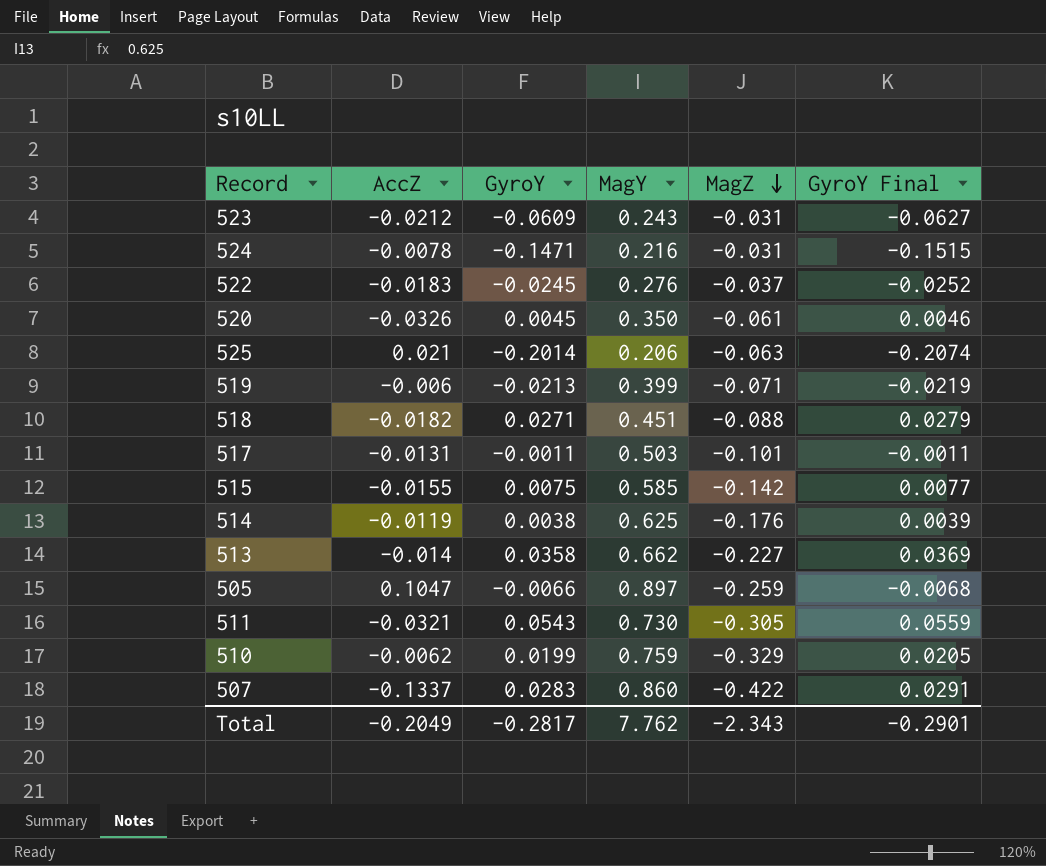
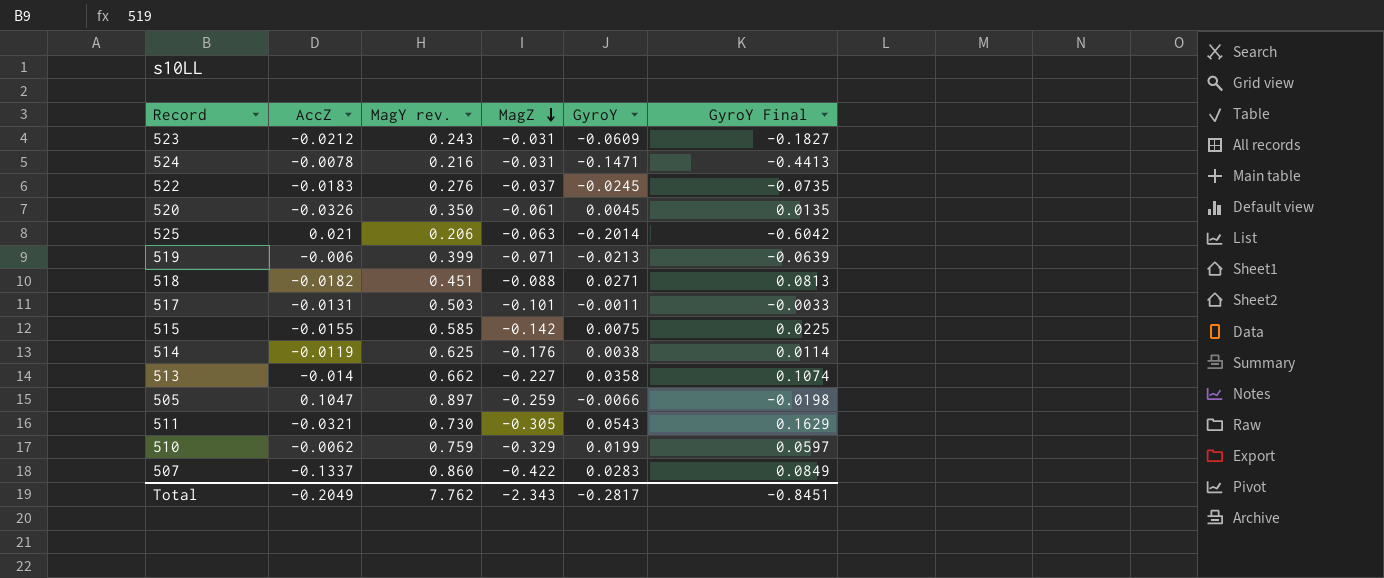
column name: MagY -> MagY rev.
column GyroY | position: 3 -> 5
column GyroY Final | formula: [GyroY] * 1.03 -> [GyroY] * 3
Total | GyroY Final: -0.2901 -> -0.8451

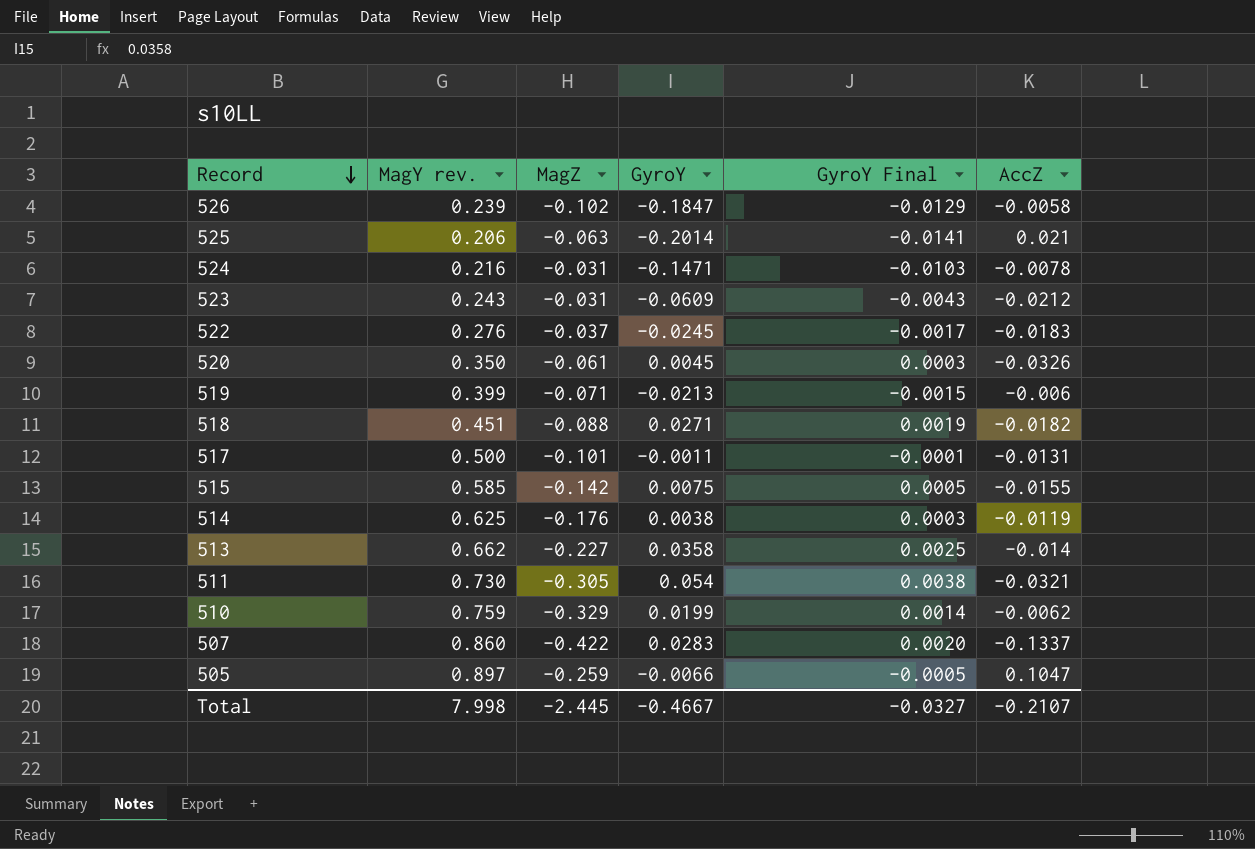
row order: MagZ descending -> Record descending
column GyroY Final | formula: [GyroY] * 3 -> [GyroY] * 0.07
column AccZ | position: 2 -> 6
row 526: none -> 0.239 | -0.102 | -0.1847 | -0.0129 | -0.0058
517 | MagY rev.: 0.503 -> 0.500
511 | GyroY: 0.0543 -> 0.054
Total | MagY rev.: 7.762 -> 7.998
Total | MagZ: -2.343 -> -2.445
Total | GyroY: -0.2817 -> -0.4667
Total | GyroY Final: -0.8451 -> -0.0327
Total | AccZ: -0.2049 -> -0.2107

